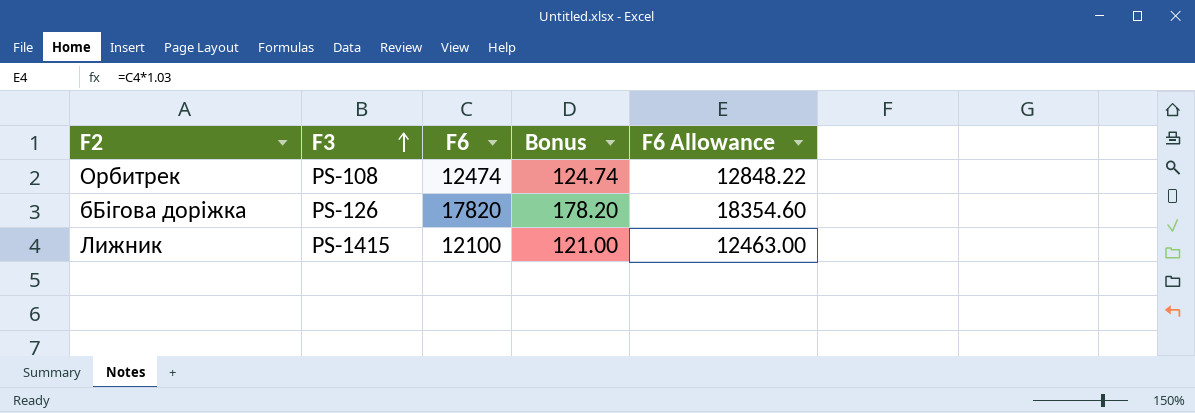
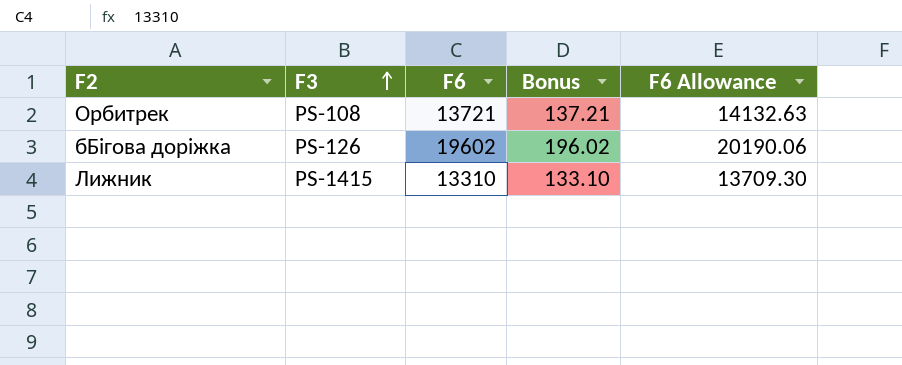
Орбитрек | F6: 12474 -> 13721
Орбитрек | Bonus: 124.74 -> 137.21
Орбитрек | F6 Allowance: 12848.22 -> 14132.63
бБігова доріжка | F6: 17820 -> 19602
бБігова доріжка | Bonus: 178.20 -> 196.02
бБігова доріжка | F6 Allowance: 18354.60 -> 20190.06
Лижник | F6: 12100 -> 13310
Лижник | Bonus: 121.00 -> 133.10
Лижник | F6 Allowance: 12463.00 -> 13709.30

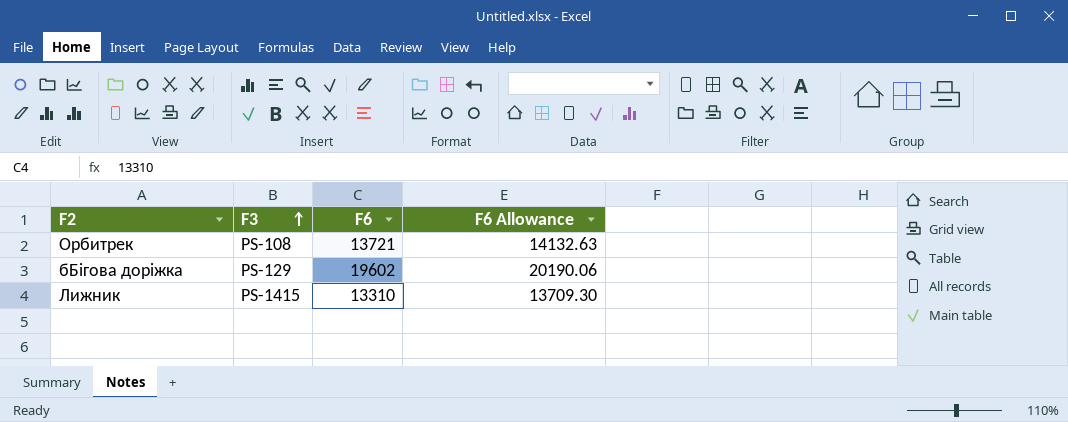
column Bonus | formula: [F6] * 0.01 -> none
бБігова доріжка | F3: PS-126 -> PS-129

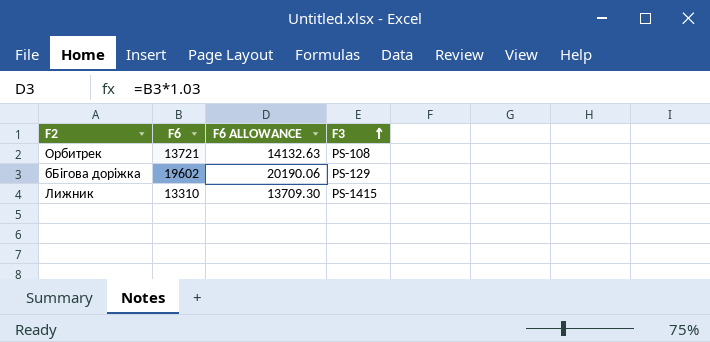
column name: F6 Allowance -> F6 ALLOWANCE
column F3 | position: 2 -> 4

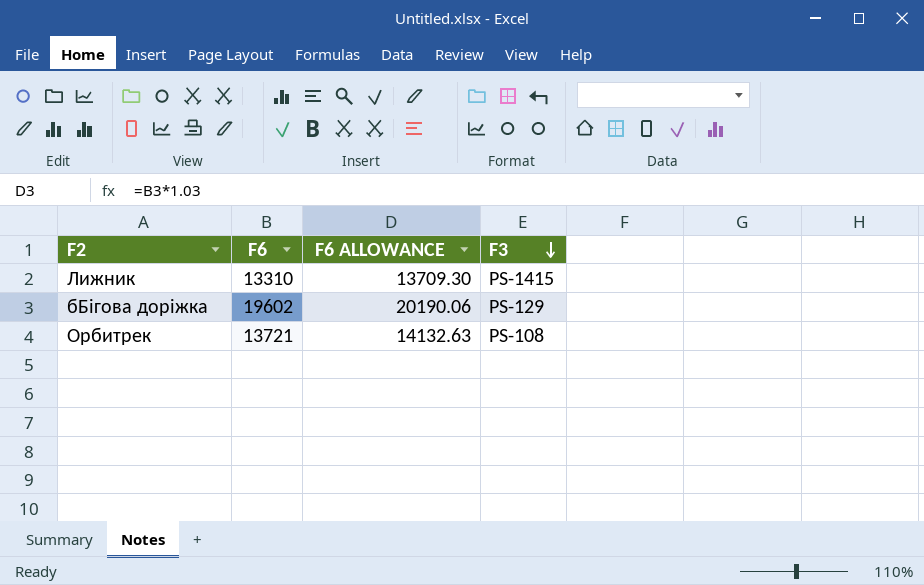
row order: F3 ascending -> F3 descending

